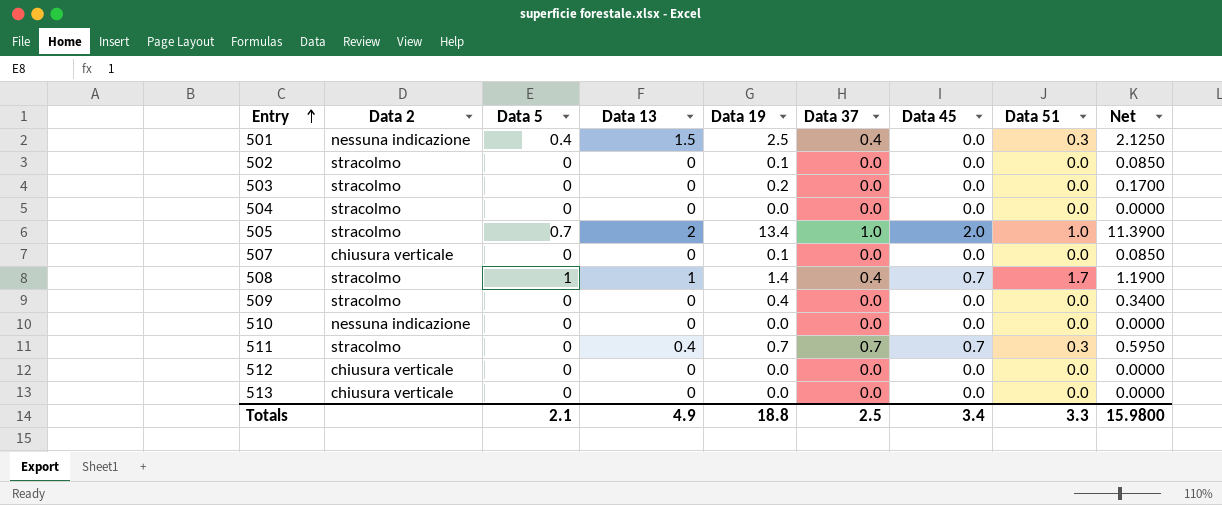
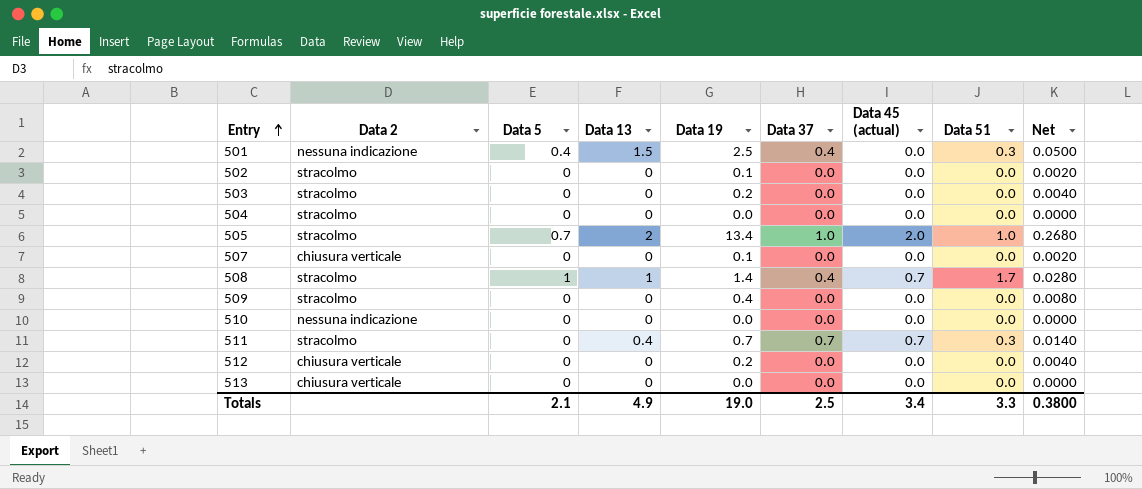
column name: Data 45 -> Data 45 (actual)
column Net | formula: [Data 19] * 0.85 -> [Data 19] * 0.02
512 | Data 19: 0.0 -> 0.2
Totals | Data 19: 18.8 -> 19.0
Totals | Net: 15.9800 -> 0.3800

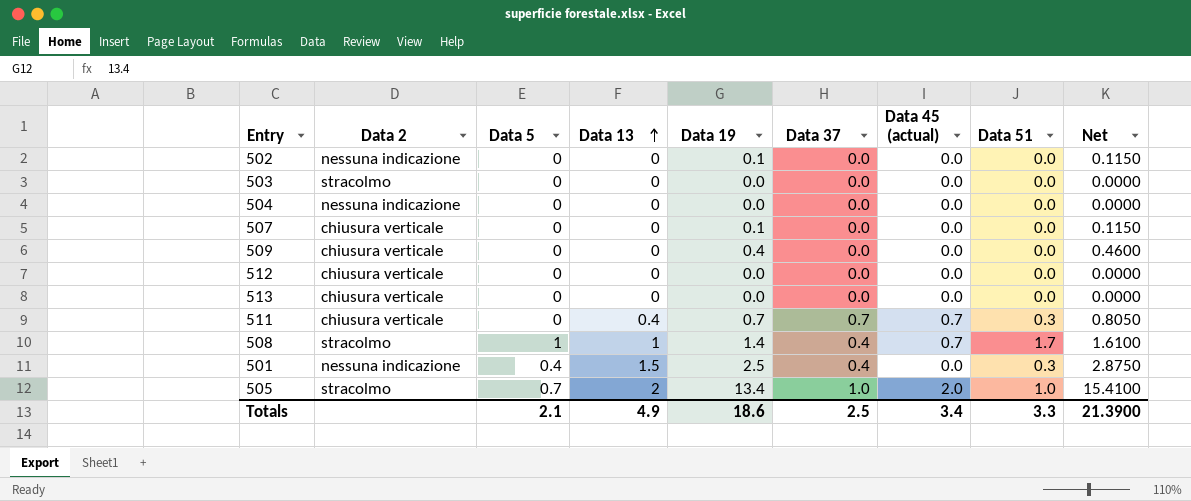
row order: Entry ascending -> Data 13 ascending
column Net | formula: [Data 19] * 0.02 -> [Data 19] * 1.15
row 510: nessuna indicazione | 0 | 0 | 0.0 | 0.0 | 0.0 | 0.0 | 0.0000 -> none
502 | Data 2: stracolmo -> nessuna indicazione
503 | Data 19: 0.2 -> 0.0
504 | Data 2: stracolmo -> nessuna indicazione
509 | Data 2: stracolmo -> chiusura verticale
512 | Data 19: 0.2 -> 0.0
511 | Data 2: stracolmo -> chiusura verticale
Totals | Data 19: 19.0 -> 18.6
Totals | Net: 0.3800 -> 21.3900

